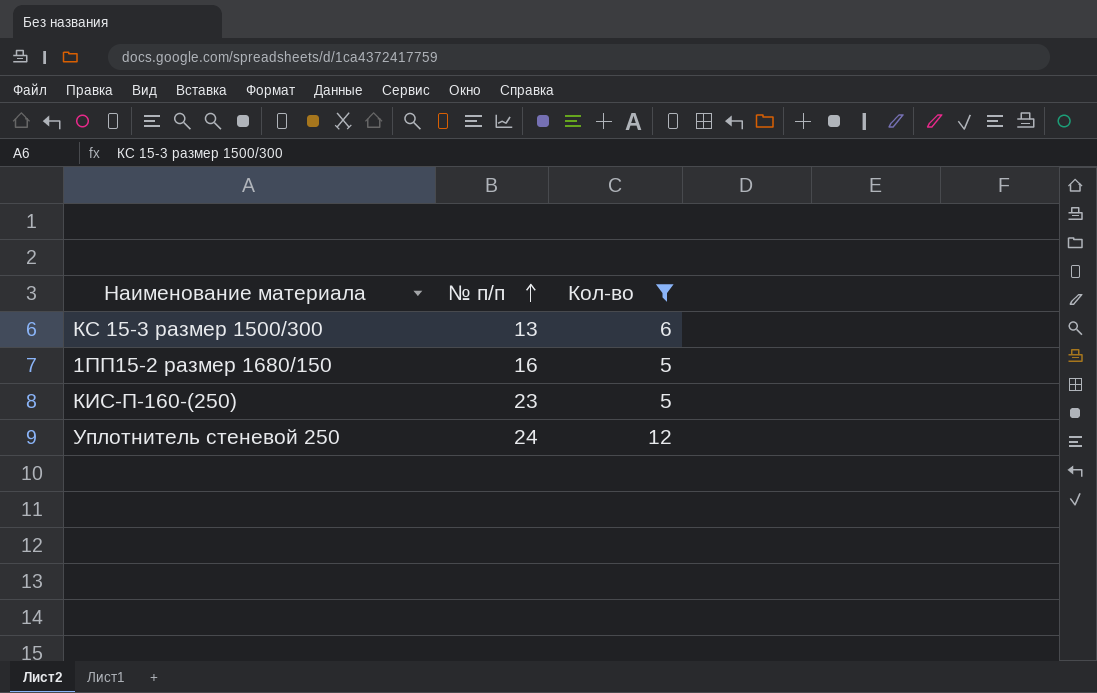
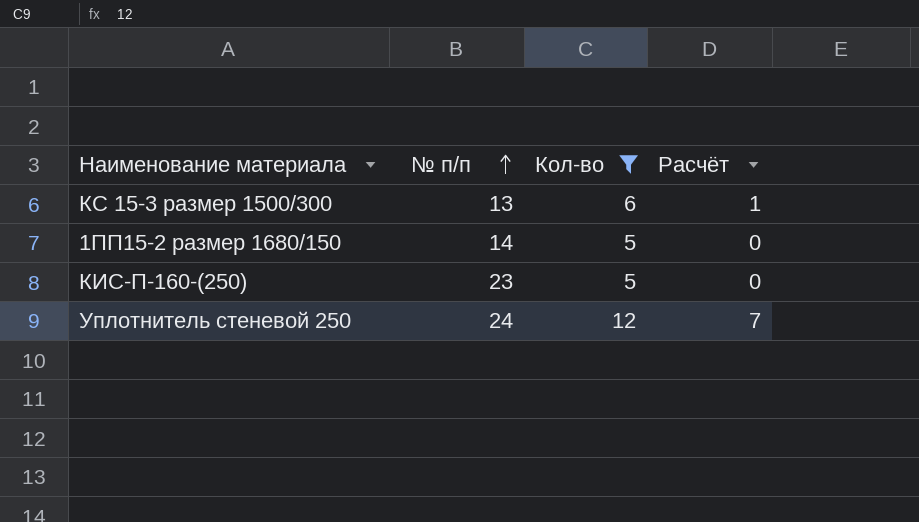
column Расчёт | formula: none -> [Кол-во] - 5
1ПП15-2 размер 1680/150 | № п/п: 16 -> 14

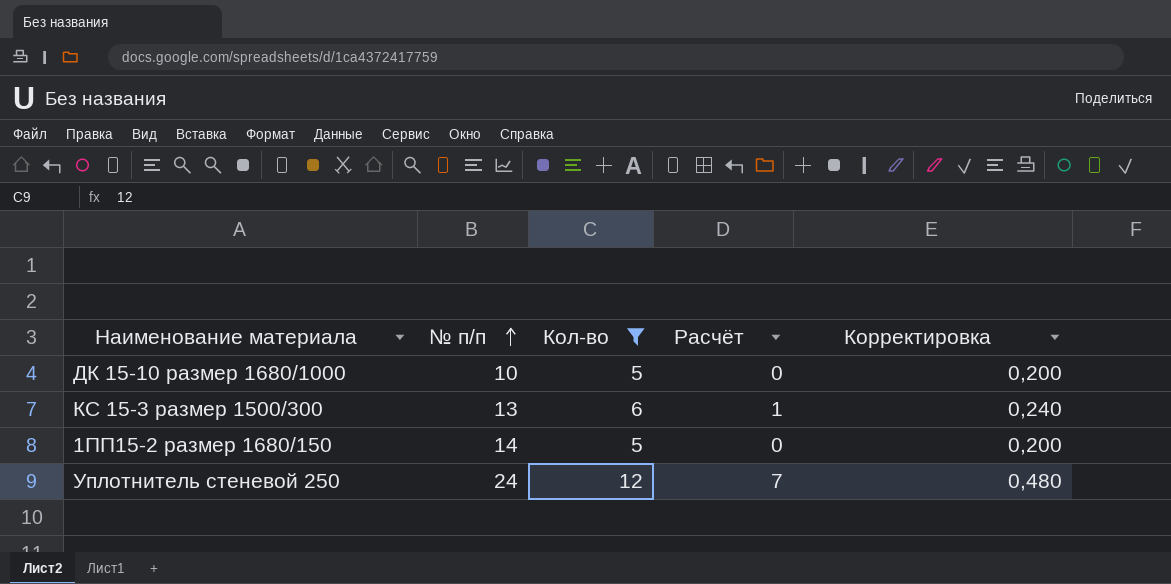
column Корректировка | formula: none -> [Кол-во] * 0,04
row КИС-П-160-(250): 23 | 5 | 0 -> none
row ДК 15-10 размер 1680/1000: none -> 10 | 5 | 0 | 0,200

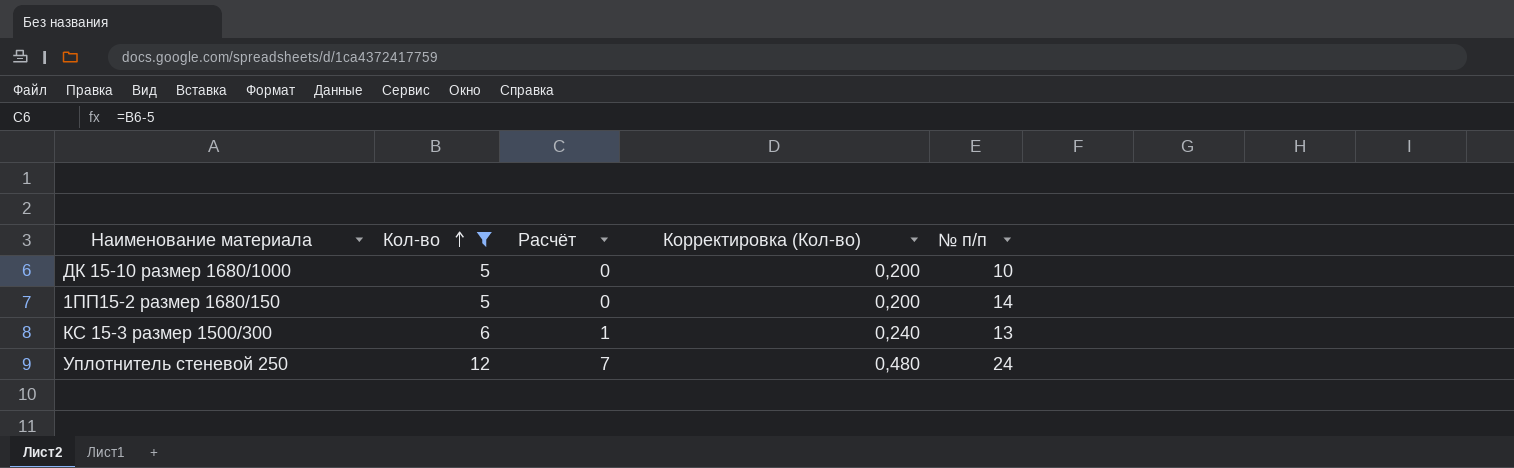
row order: № п/п ascending -> Кол-во ascending
column name: Корректировка -> Корректировка (Кол-во)
column № п/п | position: 2 -> 5

